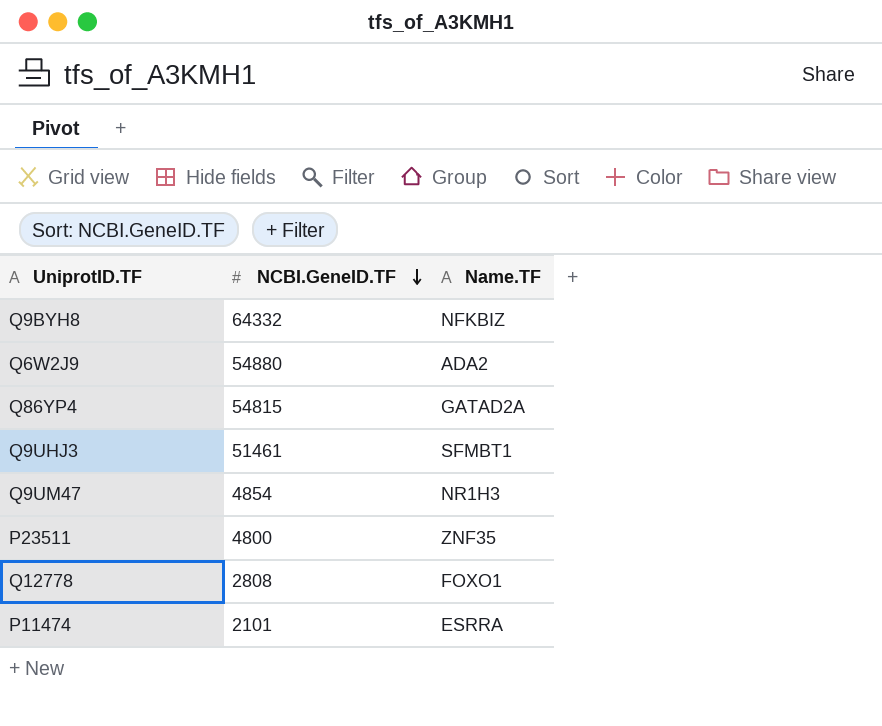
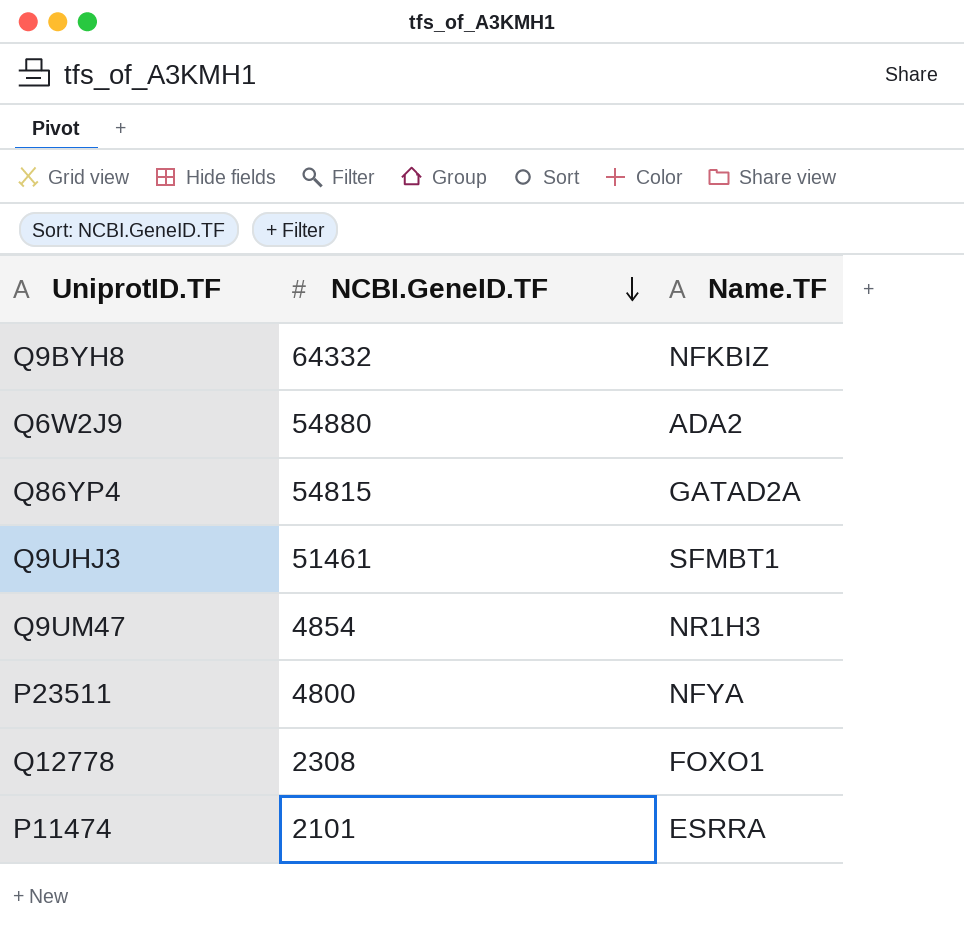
P23511 | Name.TF: ZNF35 -> NFYA
Q12778 | NCBI.GeneID.TF: 2808 -> 2308

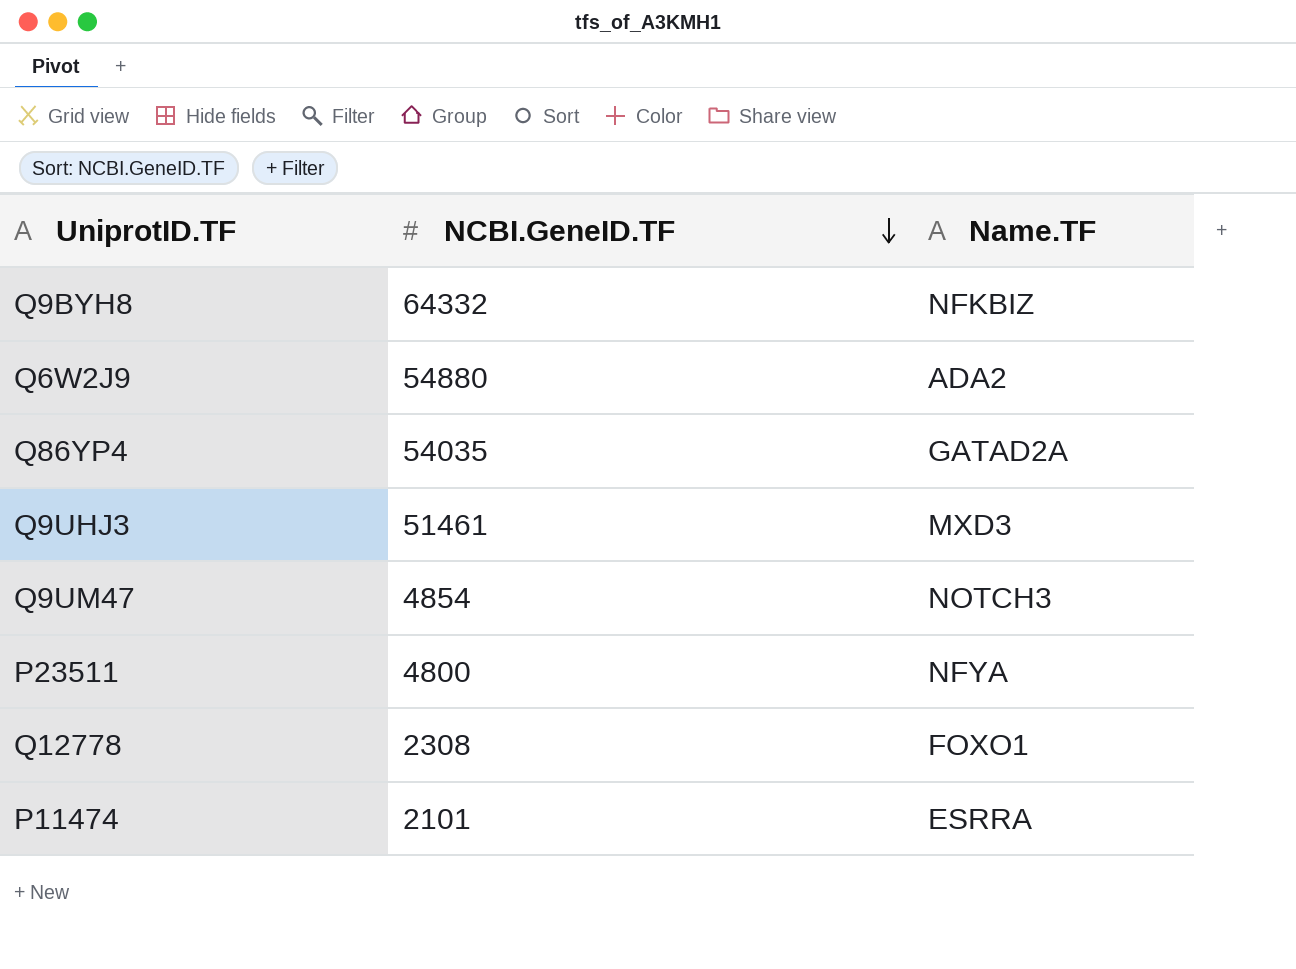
Q86YP4 | NCBI.GeneID.TF: 54815 -> 54035
Q9UHJ3 | Name.TF: SFMBT1 -> MXD3
Q9UM47 | Name.TF: NR1H3 -> NOTCH3

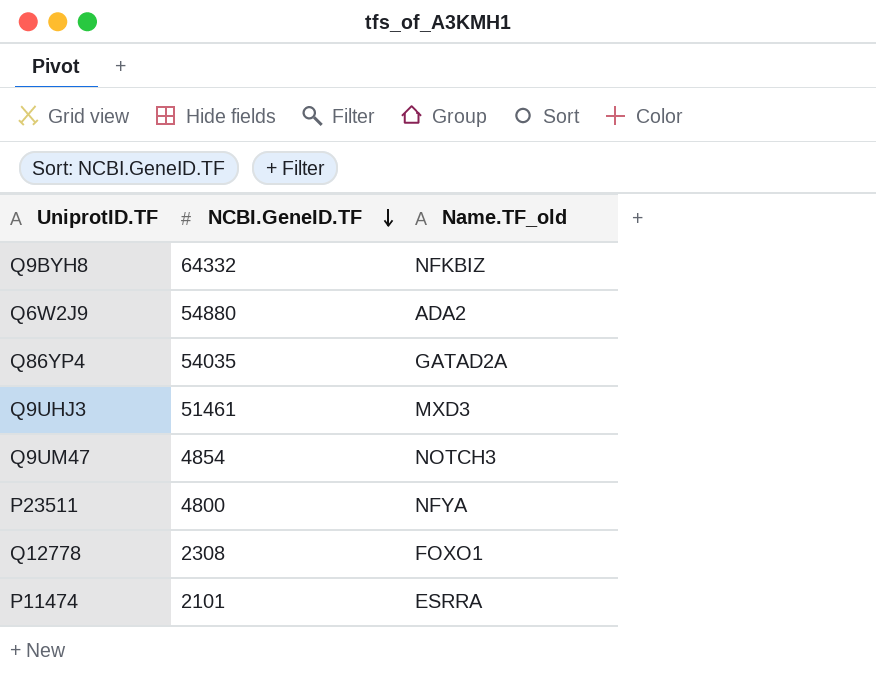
column name: Name.TF -> Name.TF_old

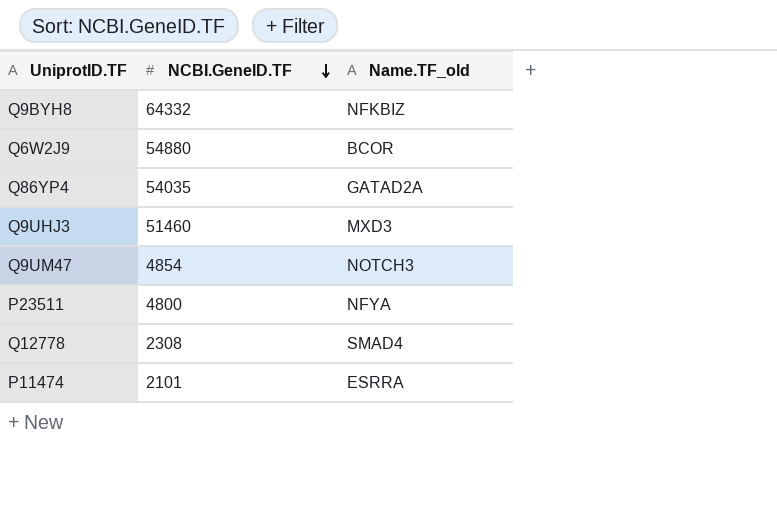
Q6W2J9 | Name.TF_old: ADA2 -> BCOR
Q9UHJ3 | NCBI.GeneID.TF: 51461 -> 51460
Q12778 | Name.TF_old: FOXO1 -> SMAD4

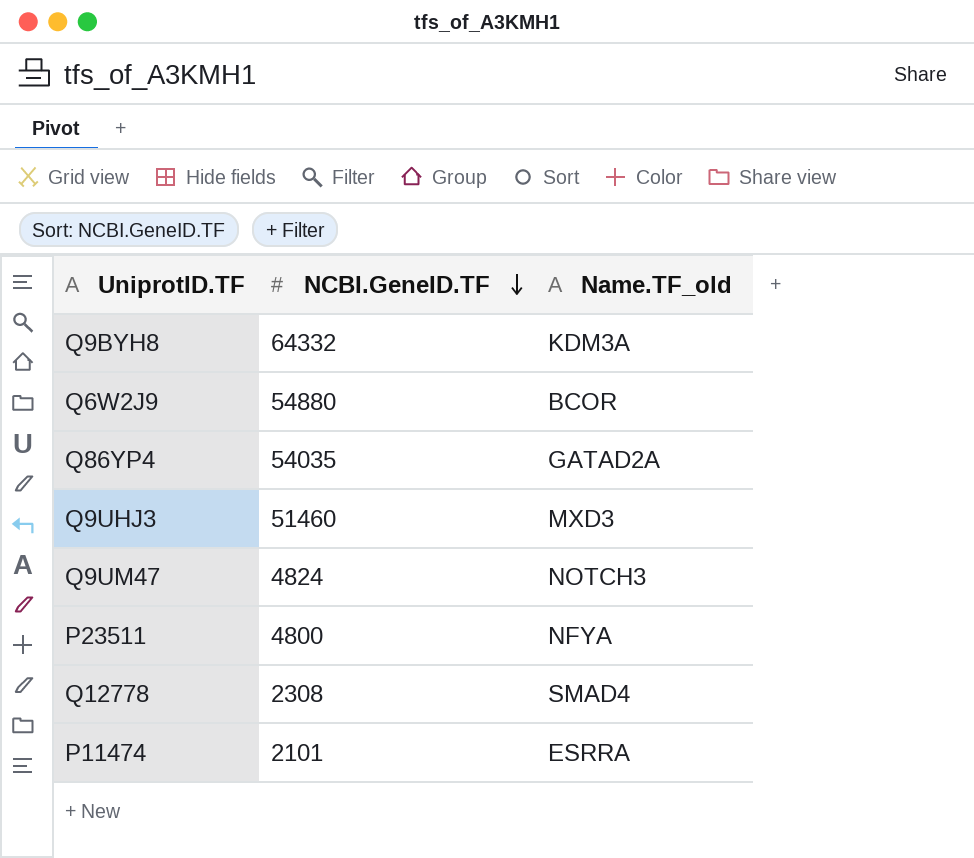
Q9BYH8 | Name.TF_old: NFKBIZ -> KDM3A
Q9UM47 | NCBI.GeneID.TF: 4854 -> 4824

